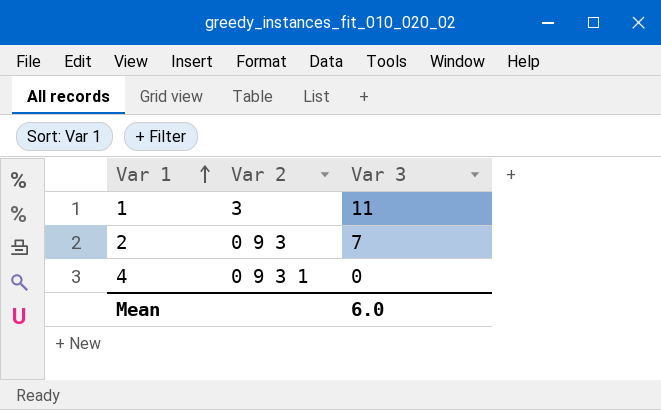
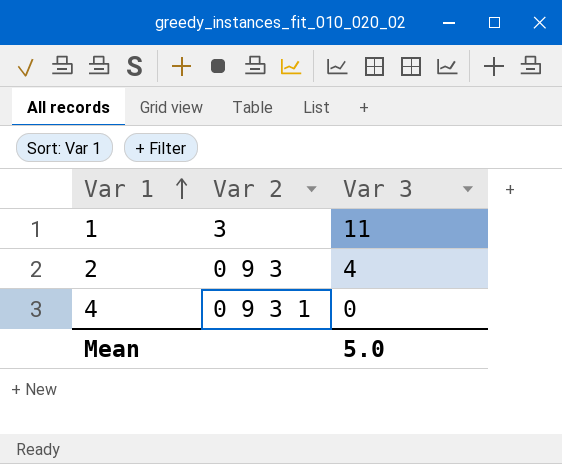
2 | Var 3: 7 -> 4
Mean | Var 3: 6.0 -> 5.0

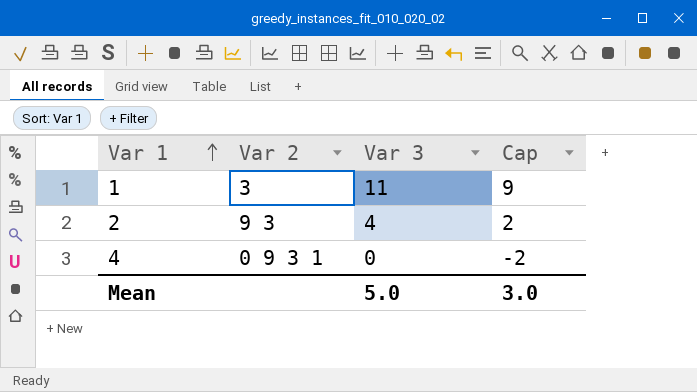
column Cap | formula: none -> [Var 3] - 2
2 | Var 2: 0 9 3 -> 9 3

